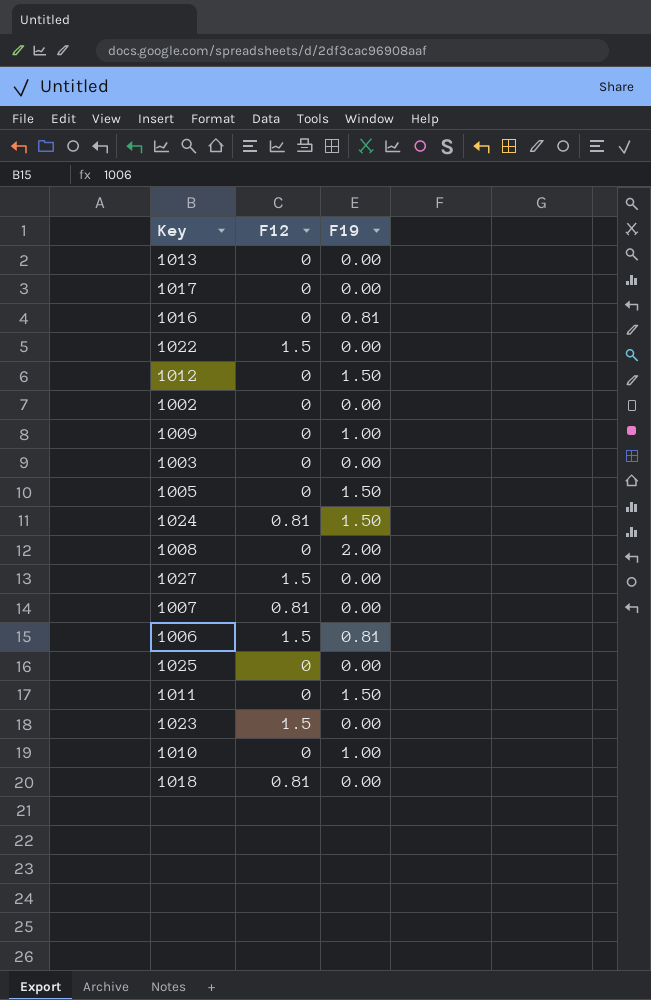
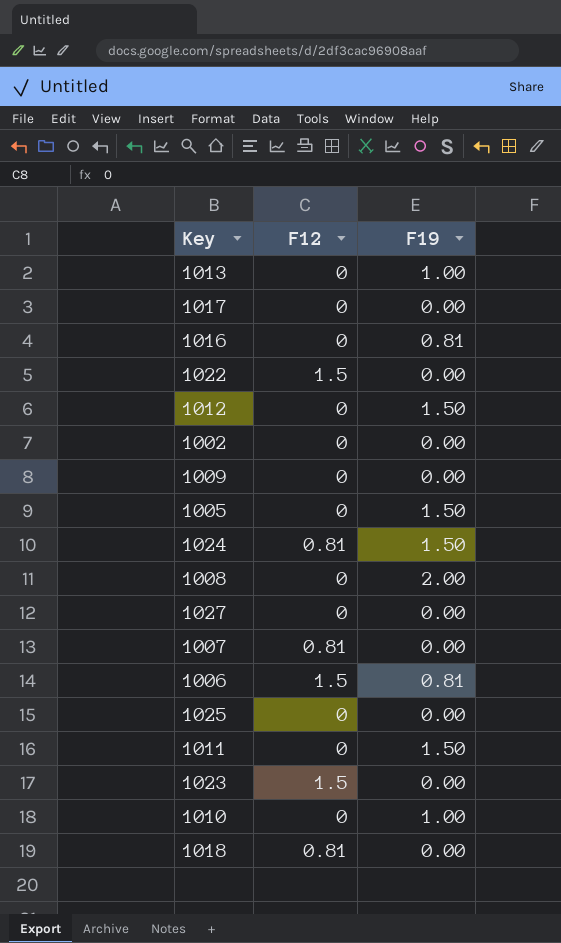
row 1003: 0 | 0.00 -> none
1013 | F19: 0.00 -> 1.00
1009 | F19: 1.00 -> 0.00
1027 | F12: 1.5 -> 0

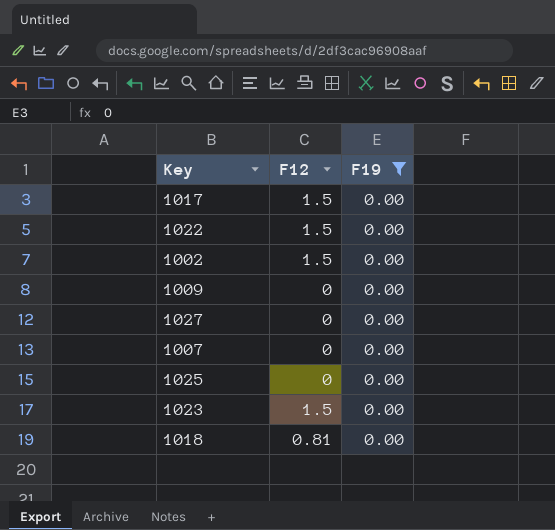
filter: none -> F19 = 0.00
1017 | F12: 0 -> 1.5
1002 | F12: 0 -> 1.5
1007 | F12: 0.81 -> 0

